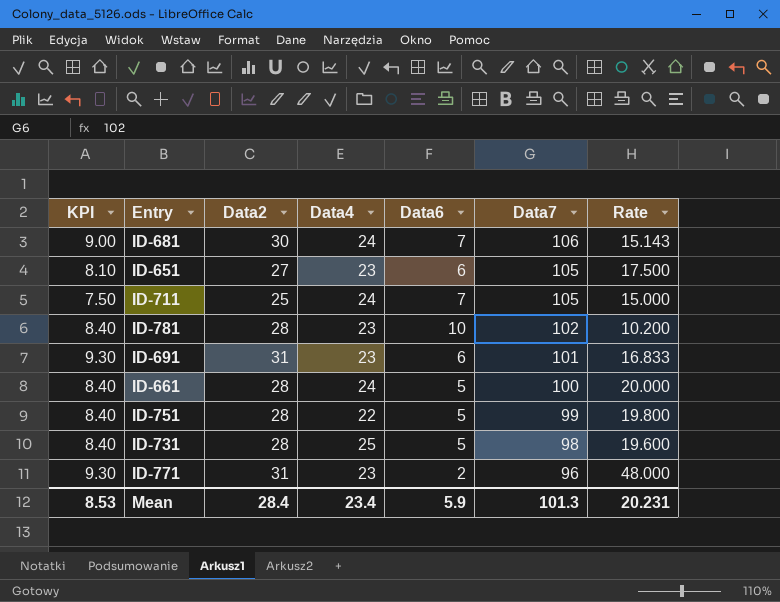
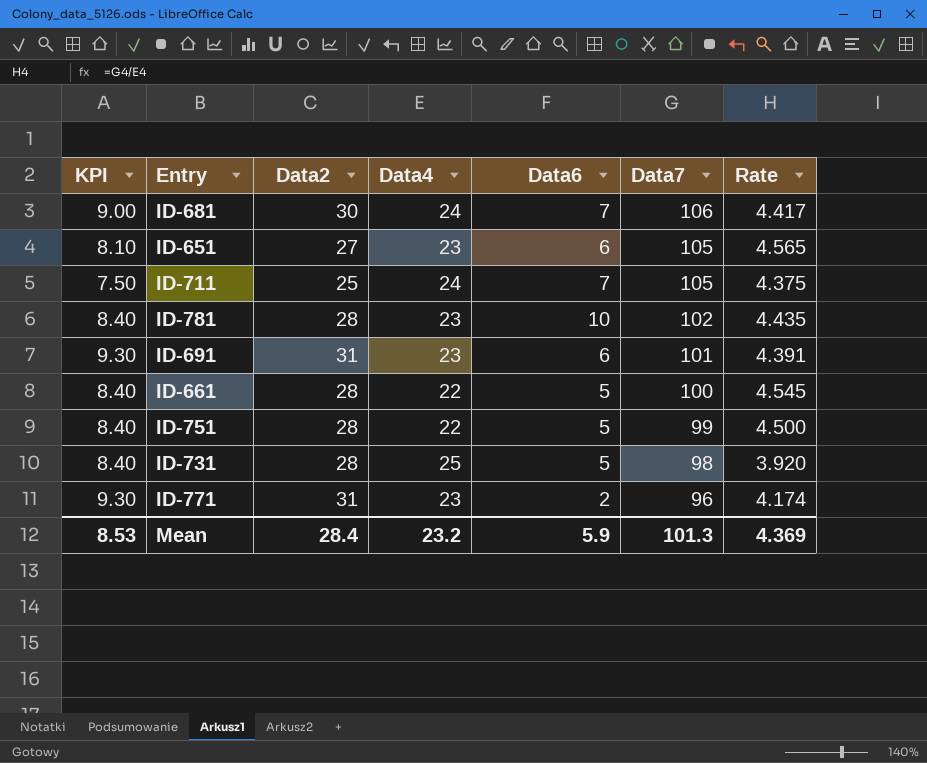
column Rate | formula: [Data7] / [Data6] -> [Data7] / [Data4]
ID-661 | Data4: 24 -> 22
Mean | Data4: 23.4 -> 23.2
Mean | Rate: 20.231 -> 4.369

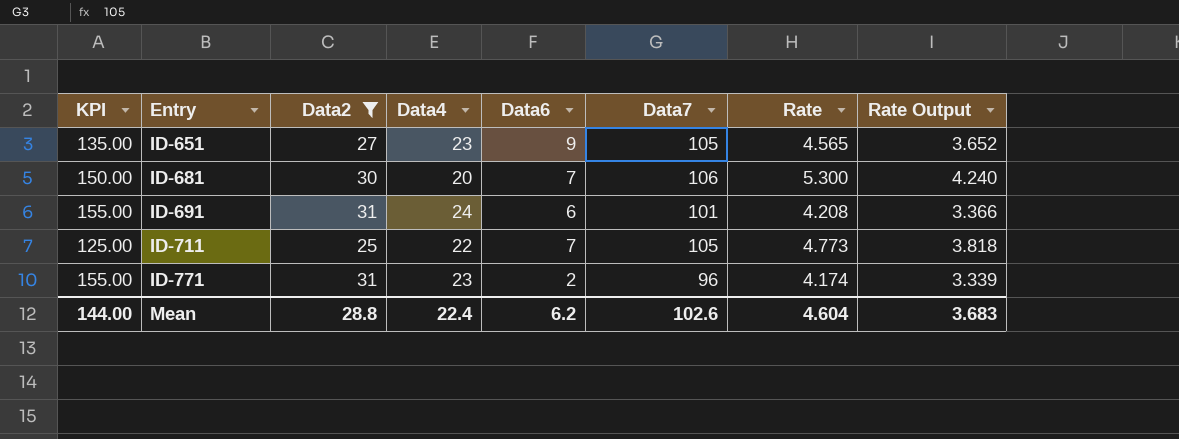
filter: none -> Data2 != 28
row order: Data7 descending -> Entry ascending
column KPI | formula: [Data2] * 0.3 -> [Data2] * 5
column Rate Output | formula: none -> [Rate] * 0.8
ID-651 | Data6: 6 -> 9
ID-681 | Data4: 24 -> 20
ID-681 | Rate: 4.417 -> 5.300
ID-691 | Data4: 23 -> 24
ID-691 | Rate: 4.391 -> 4.208
ID-711 | Data4: 24 -> 22
ID-711 | Rate: 4.375 -> 4.773
Mean | KPI: 8.53 -> 144.00
Mean | Data2: 28.4 -> 28.8
Mean | Data4: 23.2 -> 22.4
Mean | Data6: 5.9 -> 6.2
Mean | Data7: 101.3 -> 102.6
Mean | Rate: 4.369 -> 4.604

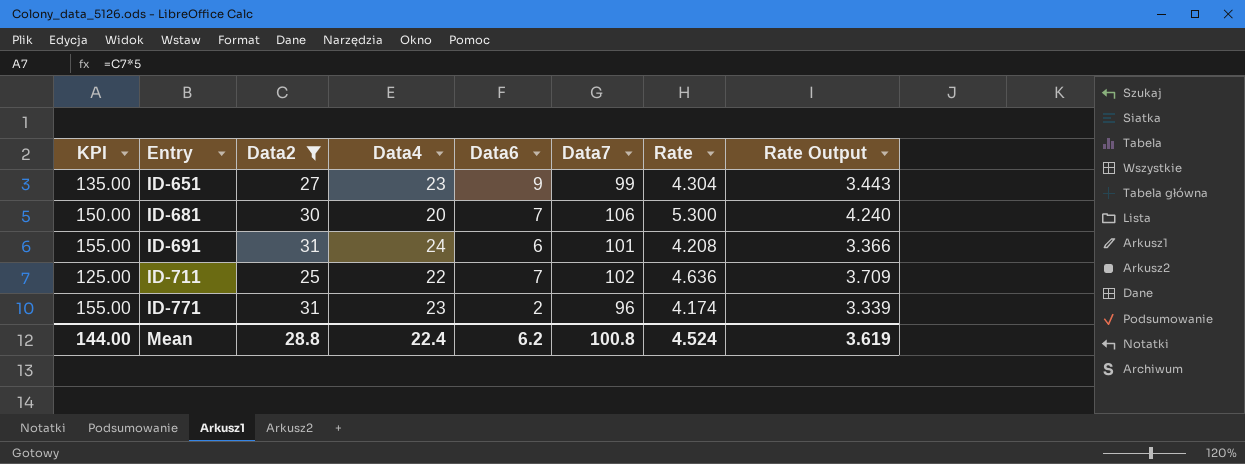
ID-651 | Data7: 105 -> 99
ID-651 | Rate: 4.565 -> 4.304
ID-651 | Rate Output: 3.652 -> 3.443
ID-711 | Data7: 105 -> 102
ID-711 | Rate: 4.773 -> 4.636
ID-711 | Rate Output: 3.818 -> 3.709
Mean | Data7: 102.6 -> 100.8
Mean | Rate: 4.604 -> 4.524
Mean | Rate Output: 3.683 -> 3.619

